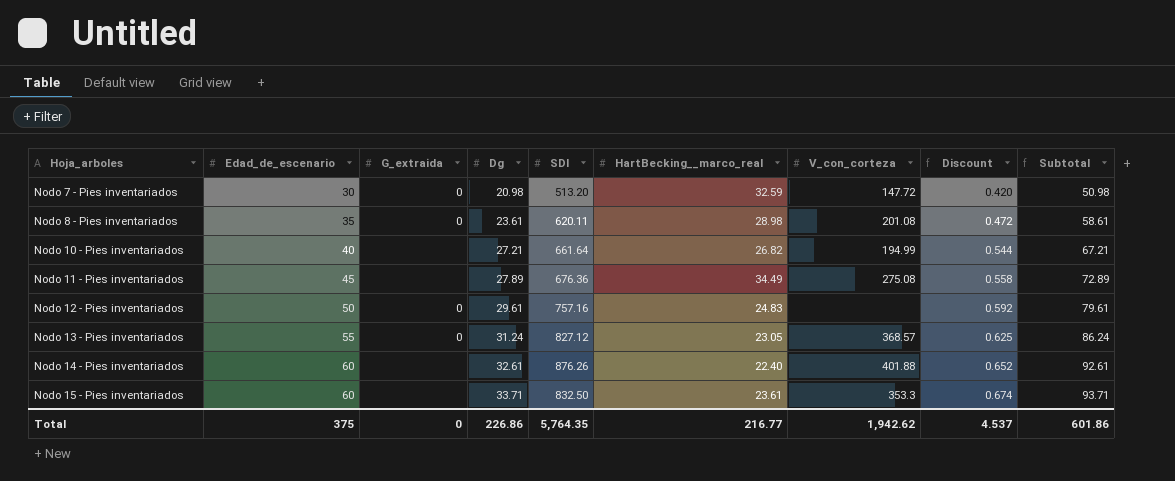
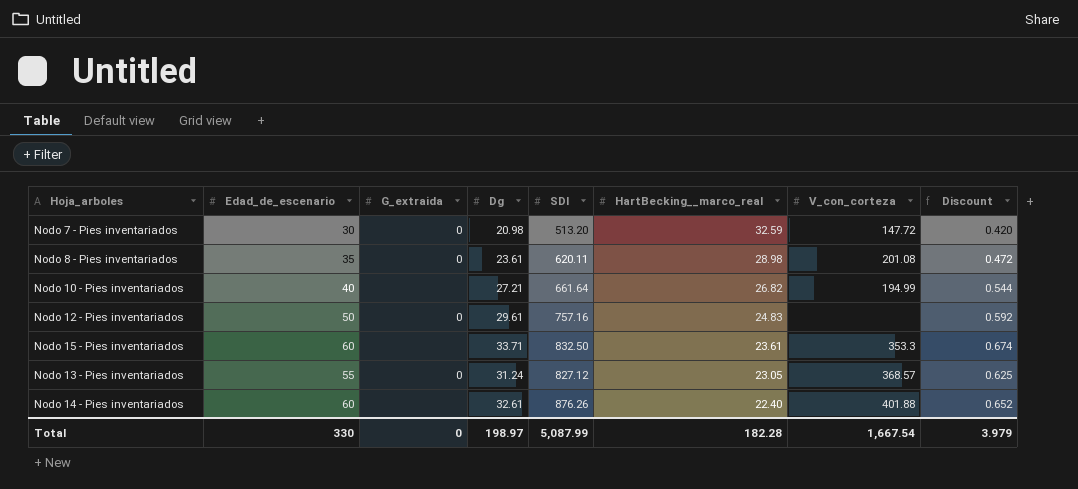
row order: Hoja_arboles ascending -> HartBecking__marco_real descending
column Subtotal | formula: [Edad_de_escenario] + [Dg] -> none
row Nodo 11 - Pies inventariados: 45 | none | 27.89 | 676.36 | 34.49 | 275.08 | 0.558 | 72.89 -> none
Total | Edad_de_escenario: 375 -> 330
Total | Dg: 226.86 -> 198.97
Total | SDI: 5,764.35 -> 5,087.99
Total | HartBecking__marco_real: 216.77 -> 182.28
Total | V_con_corteza: 1,942.62 -> 1,667.54
Total | Discount: 4.537 -> 3.979

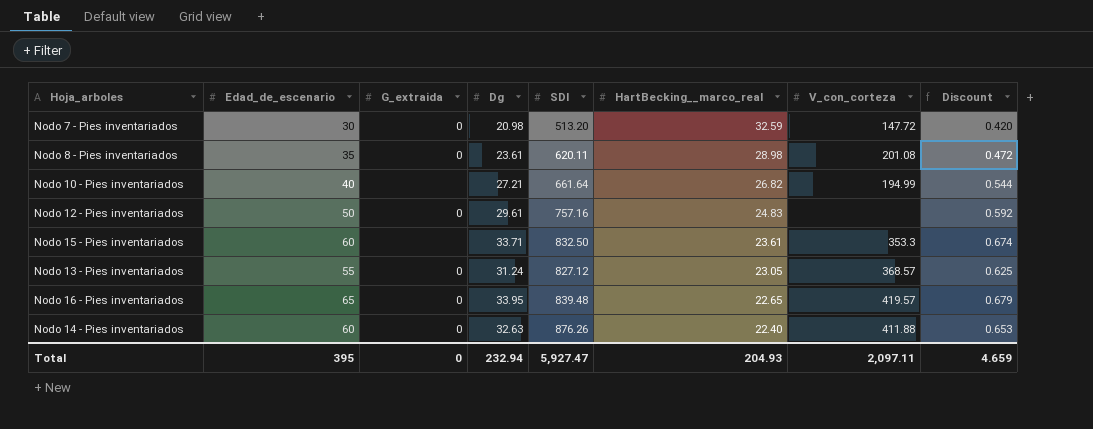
row Nodo 16 - Pies inventariados: none -> 65 | 0 | 33.95 | 839.48 | 22.65 | 419.57 | 0.679
Nodo 14 - Pies inventariados | G_extraida: none -> 0
Nodo 14 - Pies inventariados | Dg: 32.61 -> 32.63
Nodo 14 - Pies inventariados | V_con_corteza: 401.88 -> 411.88
Nodo 14 - Pies inventariados | Discount: 0.652 -> 0.653
Total | Edad_de_escenario: 330 -> 395
Total | Dg: 198.97 -> 232.94
Total | SDI: 5,087.99 -> 5,927.47
Total | HartBecking__marco_real: 182.28 -> 204.93
Total | V_con_corteza: 1,667.54 -> 2,097.11
Total | Discount: 3.979 -> 4.659

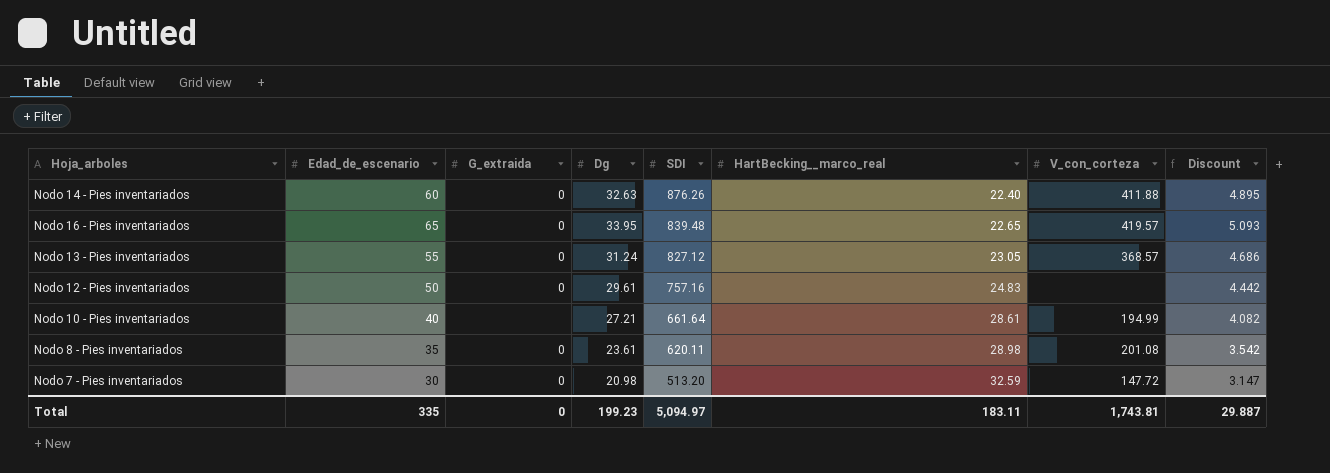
row order: HartBecking__marco_real descending -> SDI descending
column Discount | formula: [Dg] * 0.02 -> [Dg] * 0.15
row Nodo 15 - Pies inventariados: 60 | none | 33.71 | 832.50 | 23.61 | 353.3 | 0.674 -> none
Nodo 10 - Pies inventariados | HartBecking__marco_real: 26.82 -> 28.61
Total | Edad_de_escenario: 395 -> 335
Total | Dg: 232.94 -> 199.23
Total | SDI: 5,927.47 -> 5,094.97
Total | HartBecking__marco_real: 204.93 -> 183.11
Total | V_con_corteza: 2,097.11 -> 1,743.81
Total | Discount: 4.659 -> 29.887

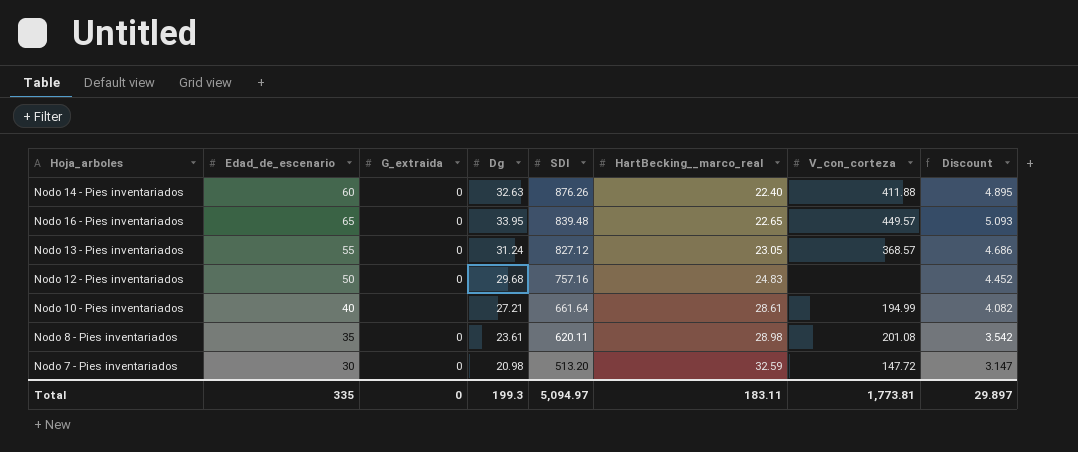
Nodo 16 - Pies inventariados | V_con_corteza: 419.57 -> 449.57
Nodo 12 - Pies inventariados | Dg: 29.61 -> 29.68
Nodo 12 - Pies inventariados | Discount: 4.442 -> 4.452
Total | Dg: 199.23 -> 199.3
Total | V_con_corteza: 1,743.81 -> 1,773.81
Total | Discount: 29.887 -> 29.897

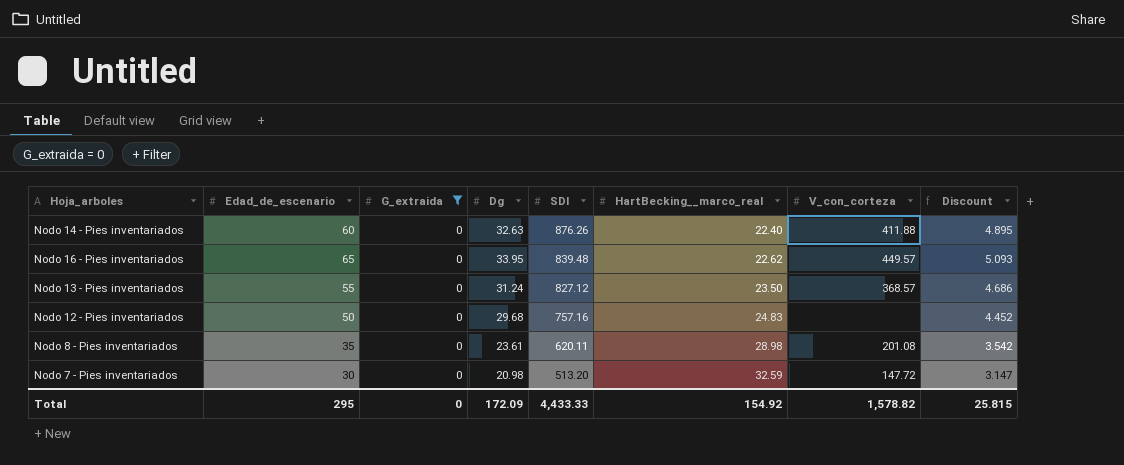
filter: none -> G_extraida = 0
Nodo 16 - Pies inventariados | HartBecking__marco_real: 22.65 -> 22.62
Nodo 13 - Pies inventariados | HartBecking__marco_real: 23.05 -> 23.50
Total | Edad_de_escenario: 335 -> 295
Total | Dg: 199.3 -> 172.09
Total | SDI: 5,094.97 -> 4,433.33
Total | HartBecking__marco_real: 183.11 -> 154.92
Total | V_con_corteza: 1,773.81 -> 1,578.82
Total | Discount: 29.897 -> 25.815

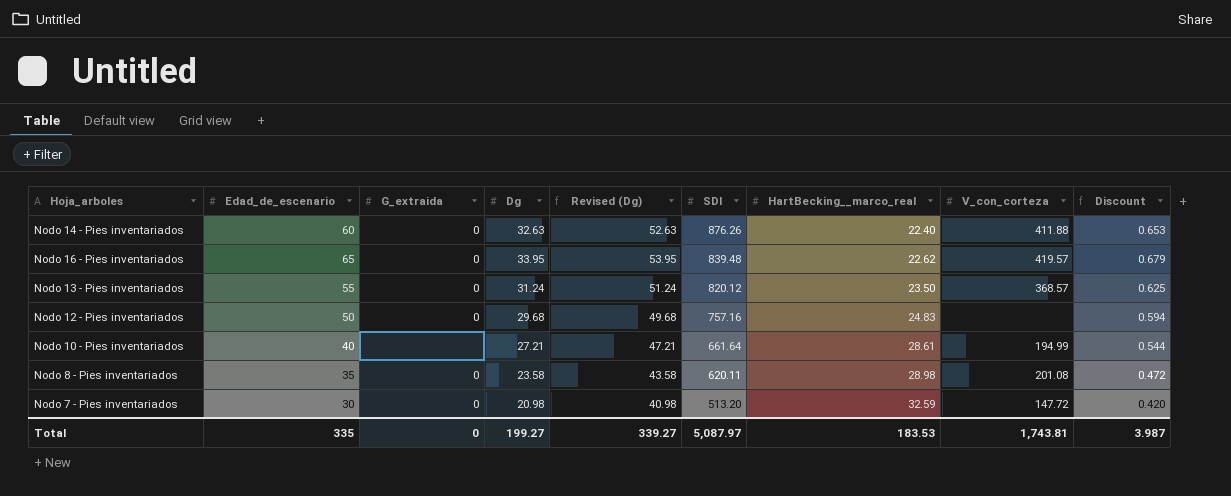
filter: G_extraida = 0 -> none
column Revised (Dg) | formula: none -> [Dg] + 20
column Discount | formula: [Dg] * 0.15 -> [Dg] * 0.02
Nodo 16 - Pies inventariados | V_con_corteza: 449.57 -> 419.57
Nodo 13 - Pies inventariados | SDI: 827.12 -> 820.12
Nodo 8 - Pies inventariados | Dg: 23.61 -> 23.58
Total | Edad_de_escenario: 295 -> 335
Total | Dg: 172.09 -> 199.27
Total | SDI: 4,433.33 -> 5,087.97
Total | HartBecking__marco_real: 154.92 -> 183.53
Total | V_con_corteza: 1,578.82 -> 1,743.81
Total | Discount: 25.815 -> 3.987

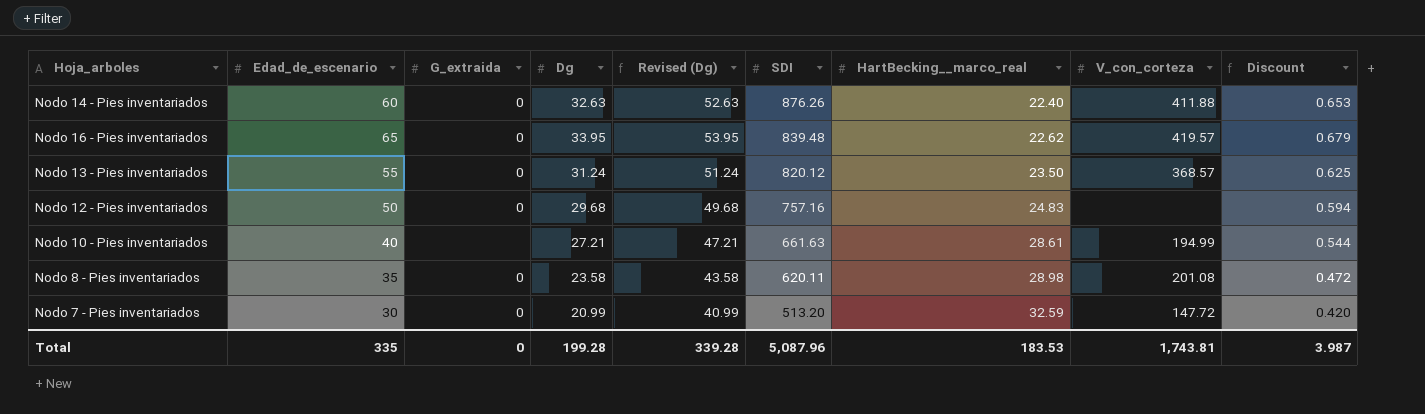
Nodo 10 - Pies inventariados | SDI: 661.64 -> 661.63
Nodo 7 - Pies inventariados | Dg: 20.98 -> 20.99
Nodo 7 - Pies inventariados | Revised (Dg): 40.98 -> 40.99
Total | Dg: 199.27 -> 199.28
Total | Revised (Dg): 339.27 -> 339.28
Total | SDI: 5,087.97 -> 5,087.96

